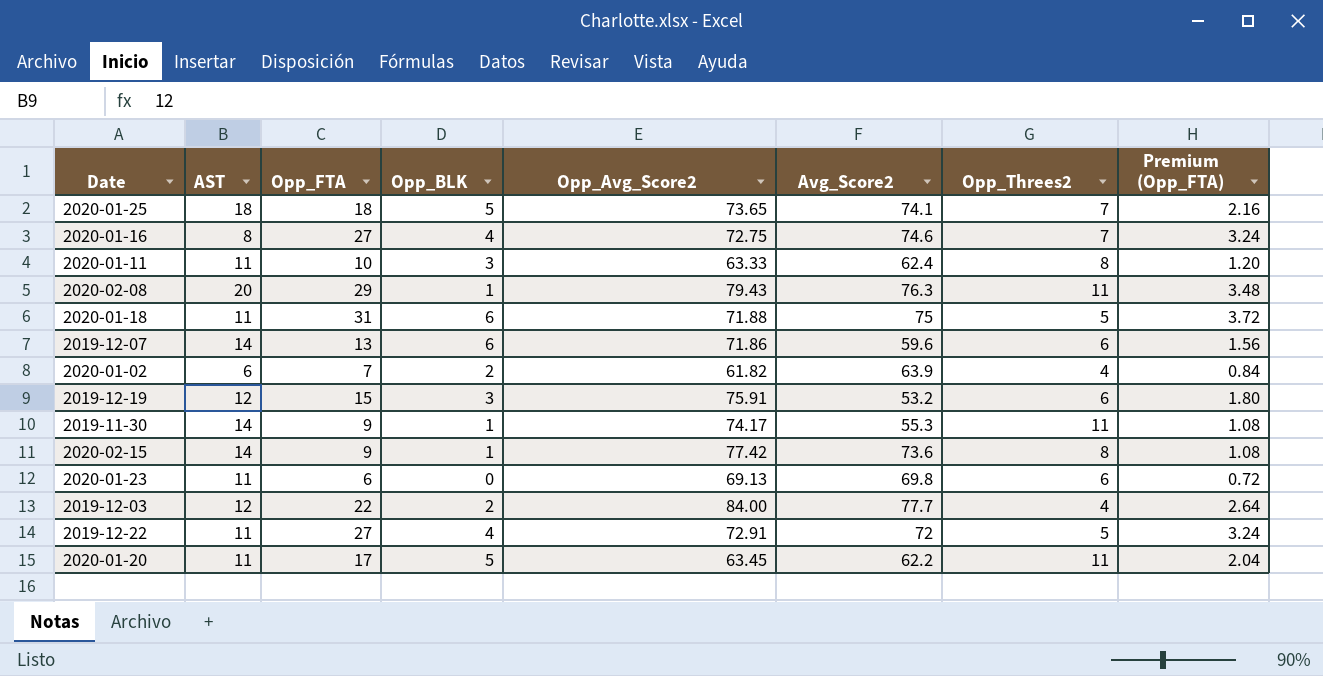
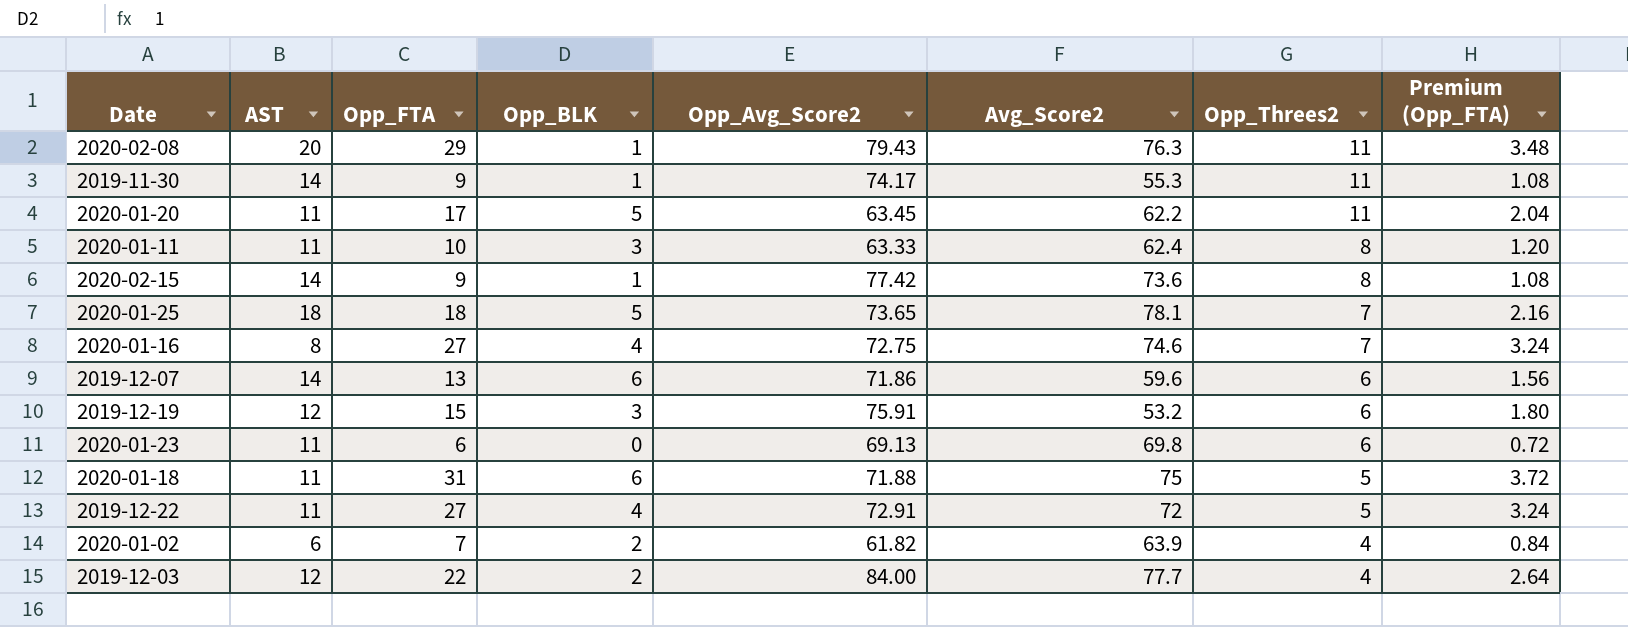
row order: none -> Opp_Threes2 descending
2020-01-25 | Avg_Score2: 74.1 -> 78.1

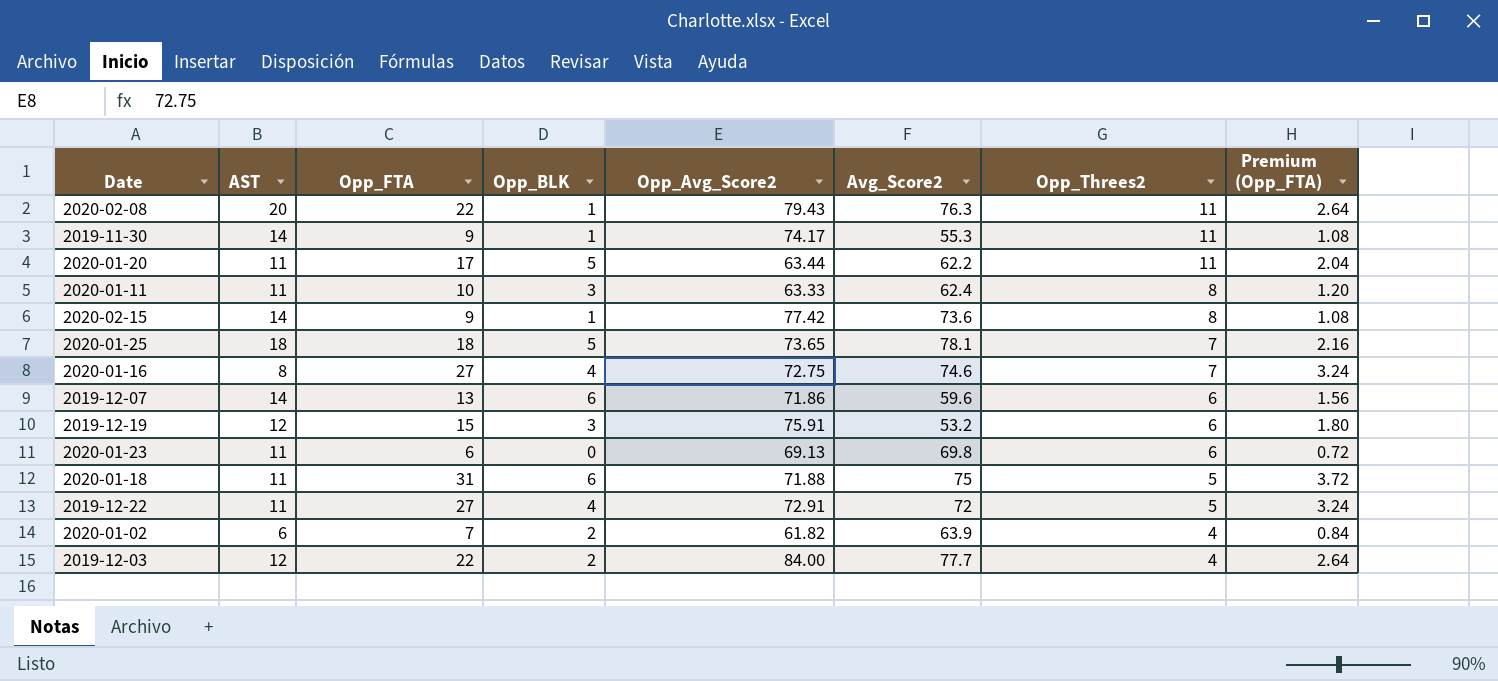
2020-02-08 | Opp_FTA: 29 -> 22
2020-02-08 | Premium (Opp_FTA): 3.48 -> 2.64
2020-01-20 | Opp_Avg_Score2: 63.45 -> 63.44

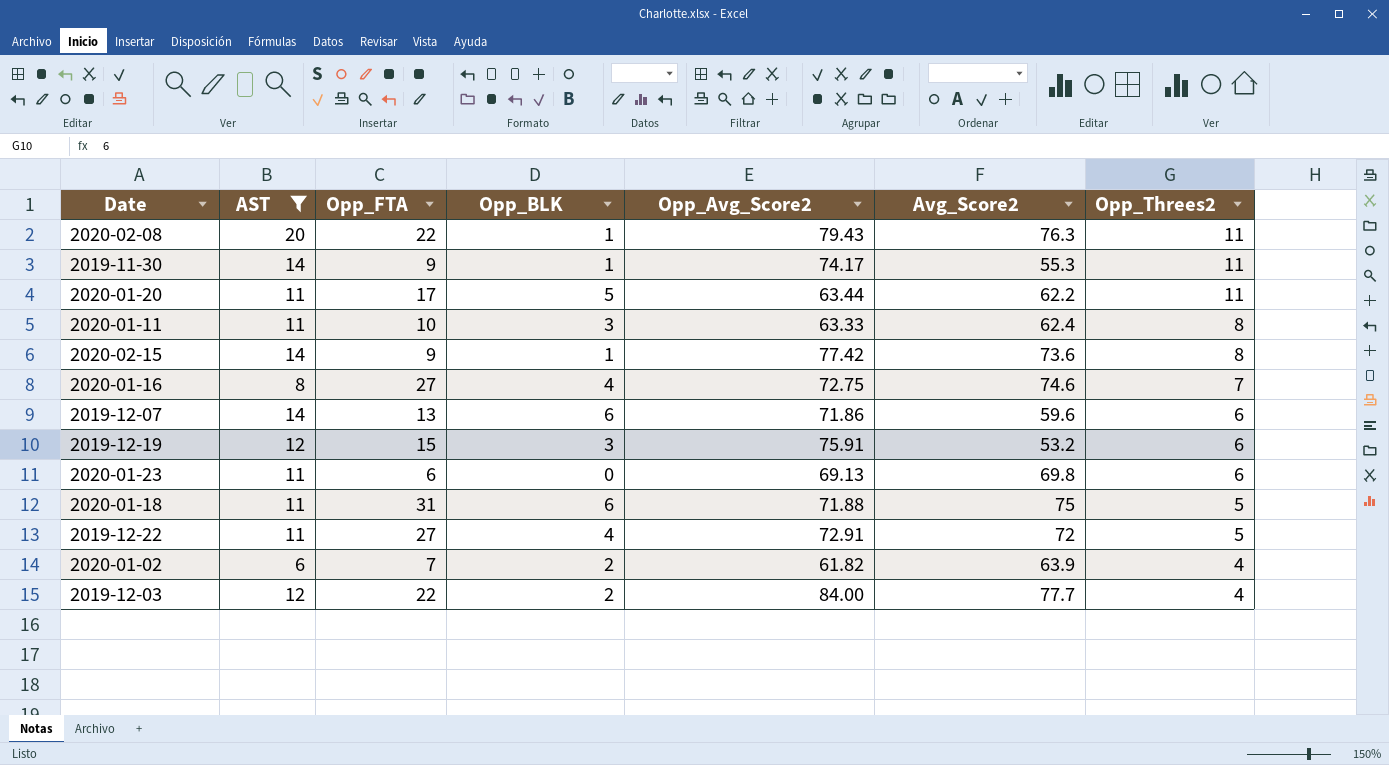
filter: none -> AST != 18
column Premium (Opp_FTA) | formula: [Opp_FTA] * 0.12 -> none

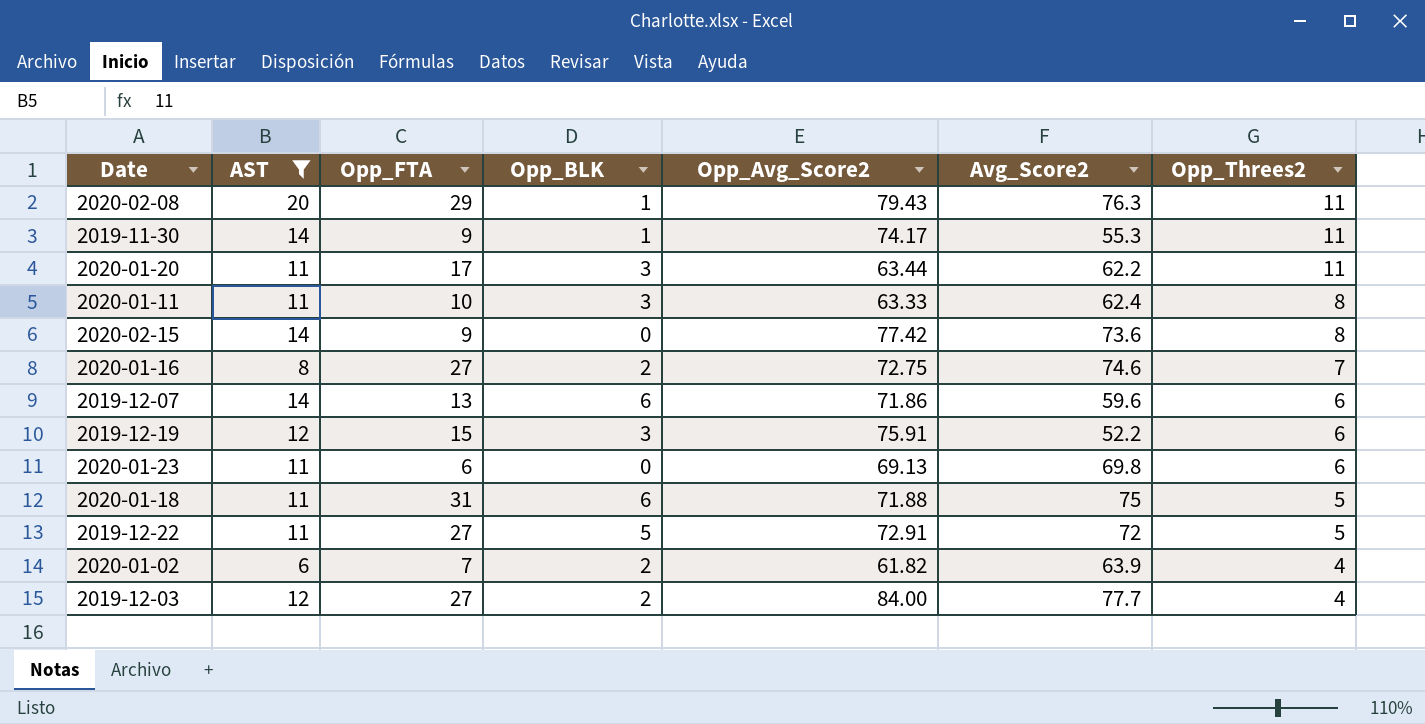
2020-02-08 | Opp_FTA: 22 -> 29
2020-01-20 | Opp_BLK: 5 -> 3
2020-02-15 | Opp_BLK: 1 -> 0
2020-01-16 | Opp_BLK: 4 -> 2
2019-12-19 | Avg_Score2: 53.2 -> 52.2
2019-12-22 | Opp_BLK: 4 -> 5
2019-12-03 | Opp_FTA: 22 -> 27

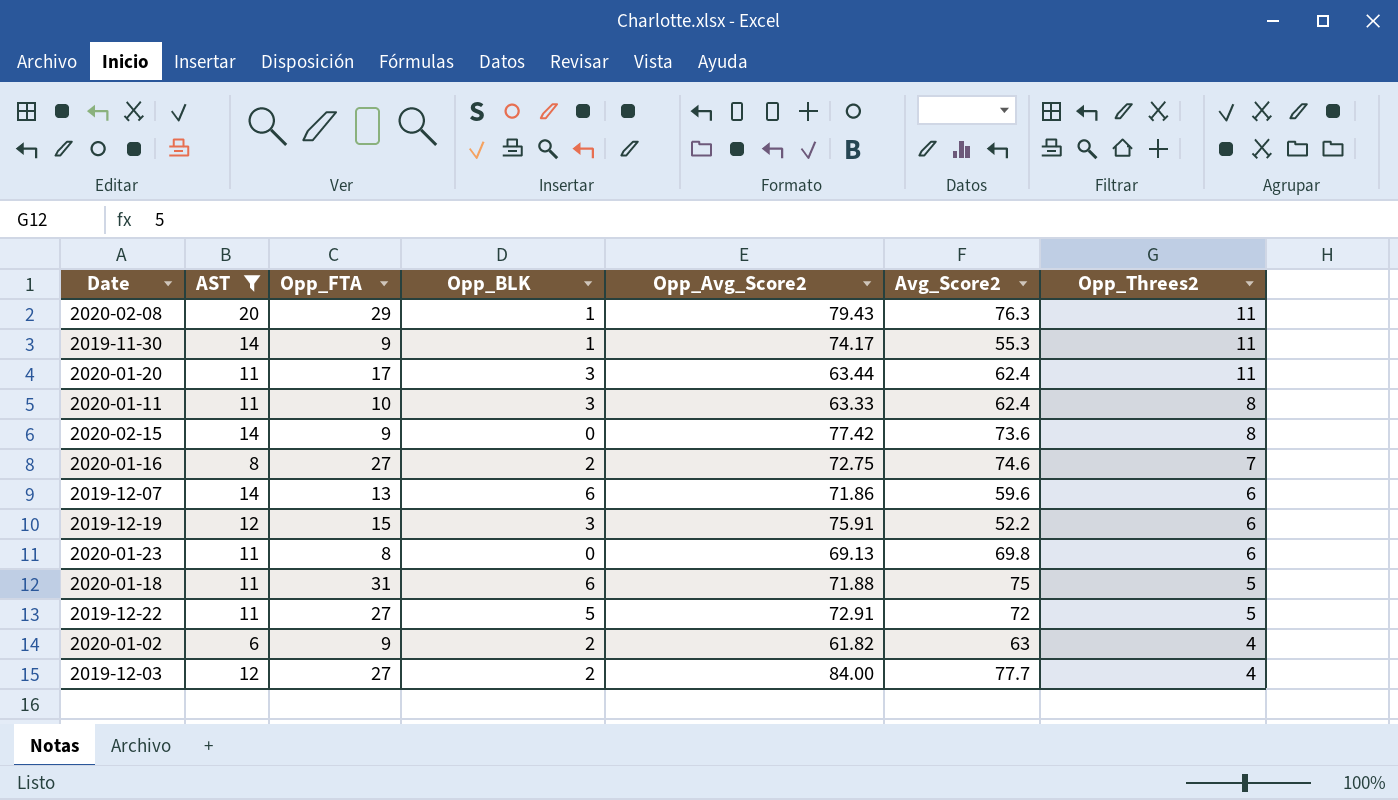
2020-01-20 | Avg_Score2: 62.2 -> 62.4
2020-01-23 | Opp_FTA: 6 -> 8
2020-01-02 | Opp_FTA: 7 -> 9
2020-01-02 | Avg_Score2: 63.9 -> 63

